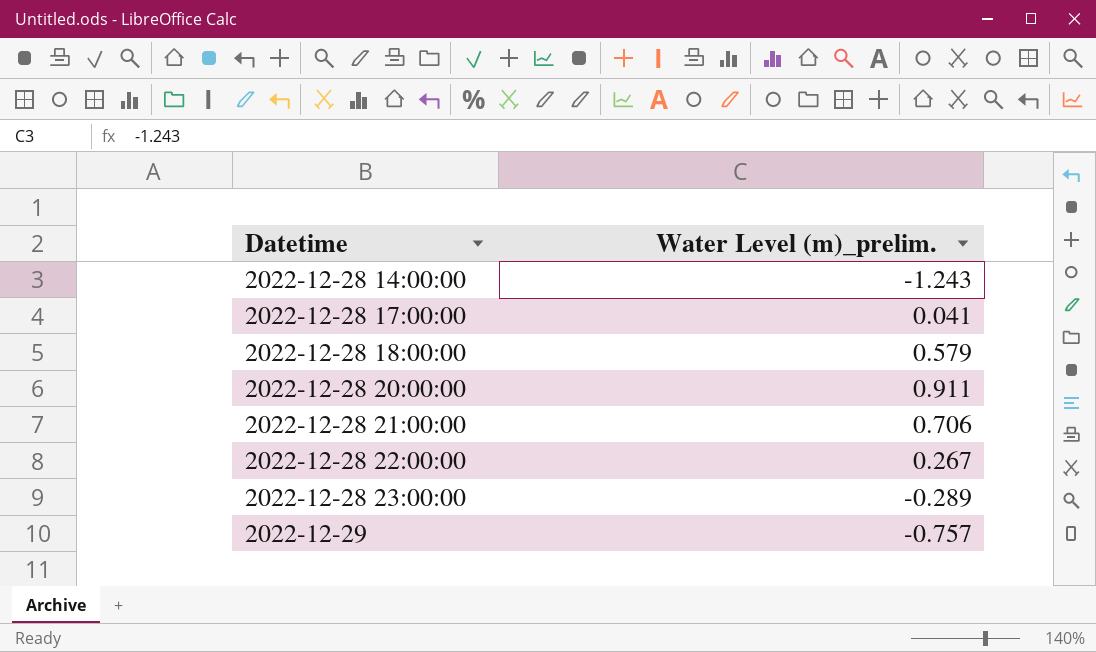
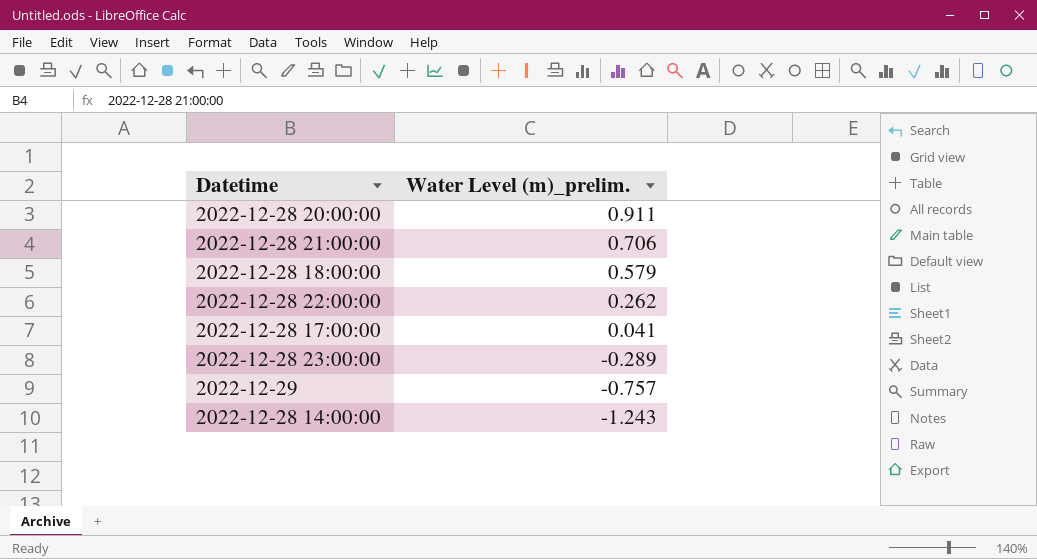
row order: Datetime ascending -> Water Level (m)_prelim. descending
2022-12-28 22:00:00 | Water Level (m)_prelim.: 0.267 -> 0.262

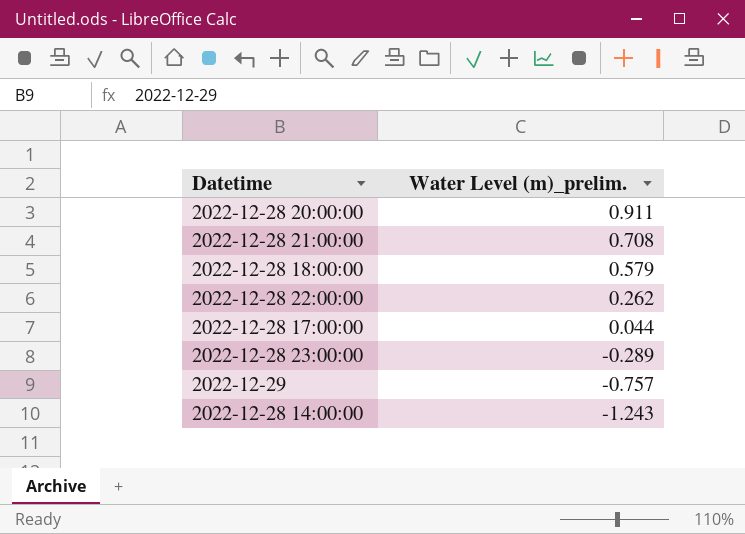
2022-12-28 21:00:00 | Water Level (m)_prelim.: 0.706 -> 0.708
2022-12-28 17:00:00 | Water Level (m)_prelim.: 0.041 -> 0.044

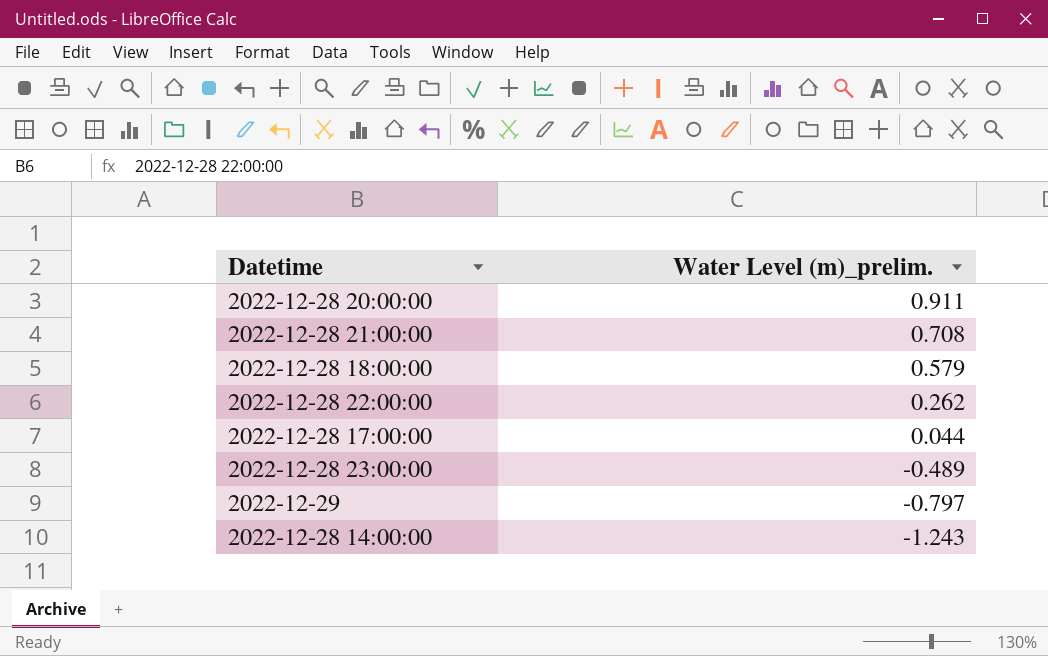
2022-12-28 23:00:00 | Water Level (m)_prelim.: -0.289 -> -0.489
2022-12-29 | Water Level (m)_prelim.: -0.757 -> -0.797

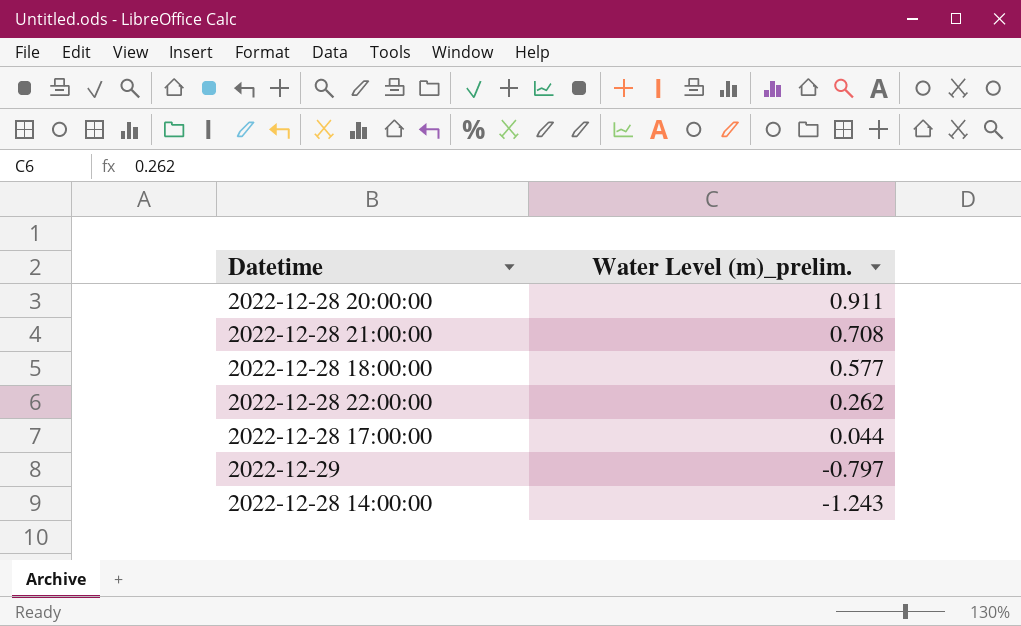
row 2022-12-28 23:00:00: -0.489 -> none
2022-12-28 18:00:00 | Water Level (m)_prelim.: 0.579 -> 0.577

